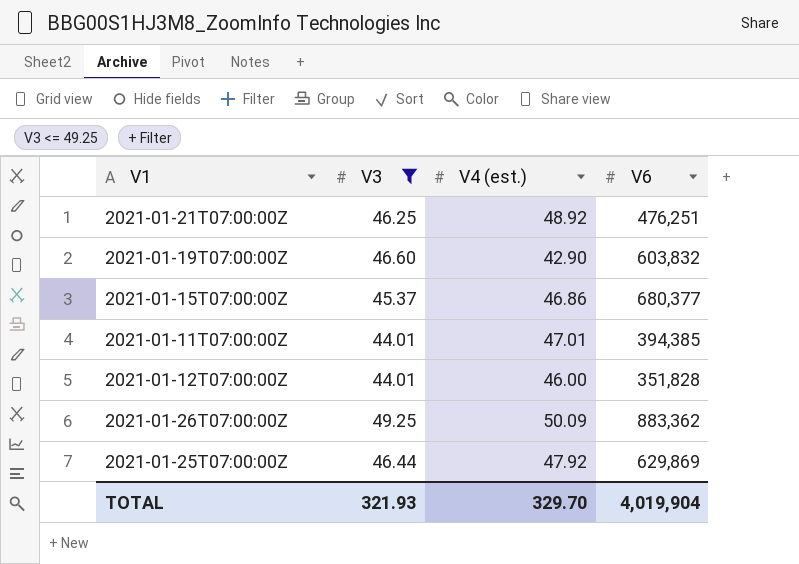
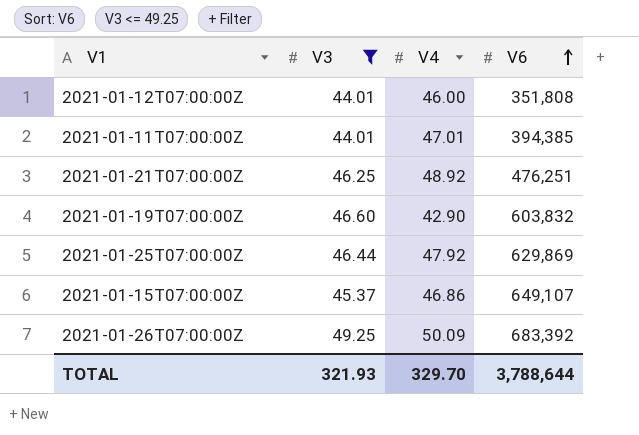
row order: none -> V6 ascending
column name: V4 (est.) -> V4
2021-01-12T07:00:00Z | V6: 351,828 -> 351,808
2021-01-15T07:00:00Z | V6: 680,377 -> 649,107
2021-01-26T07:00:00Z | V6: 883,362 -> 683,392
TOTAL | V6: 4,019,904 -> 3,788,644

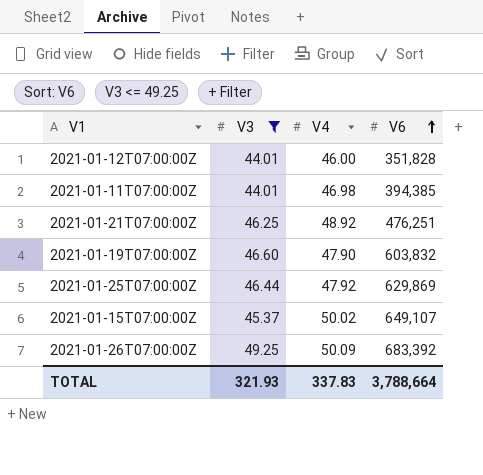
2021-01-12T07:00:00Z | V6: 351,808 -> 351,828
2021-01-11T07:00:00Z | V4: 47.01 -> 46.98
2021-01-19T07:00:00Z | V4: 42.90 -> 47.90
2021-01-15T07:00:00Z | V4: 46.86 -> 50.02
TOTAL | V4: 329.70 -> 337.83
TOTAL | V6: 3,788,644 -> 3,788,664

